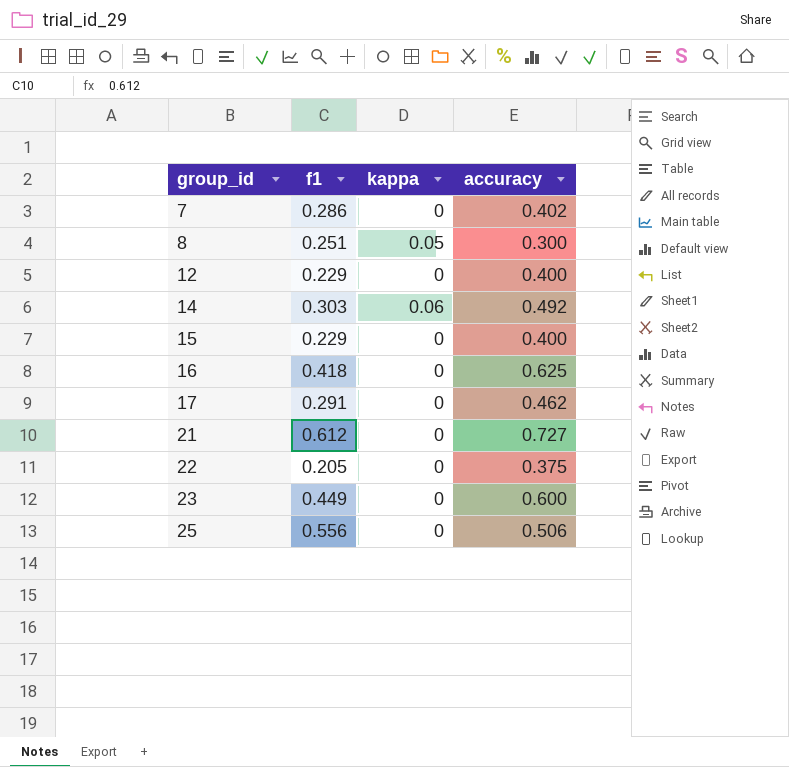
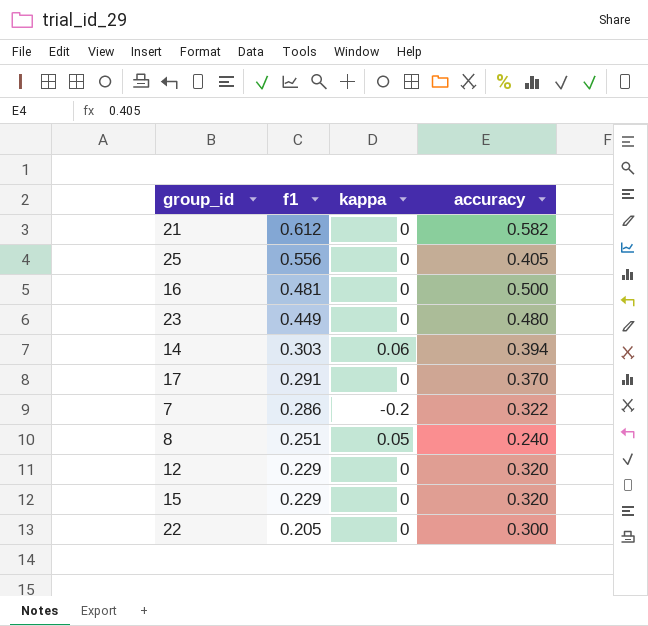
row order: group_id ascending -> f1 descending
21 | accuracy: 0.727 -> 0.582
25 | accuracy: 0.506 -> 0.405
16 | f1: 0.418 -> 0.481
16 | accuracy: 0.625 -> 0.500
23 | accuracy: 0.600 -> 0.480
14 | accuracy: 0.492 -> 0.394
17 | accuracy: 0.462 -> 0.370
7 | kappa: 0 -> -0.2
7 | accuracy: 0.402 -> 0.322
8 | accuracy: 0.300 -> 0.240
12 | accuracy: 0.400 -> 0.320
15 | accuracy: 0.400 -> 0.320
22 | accuracy: 0.375 -> 0.300

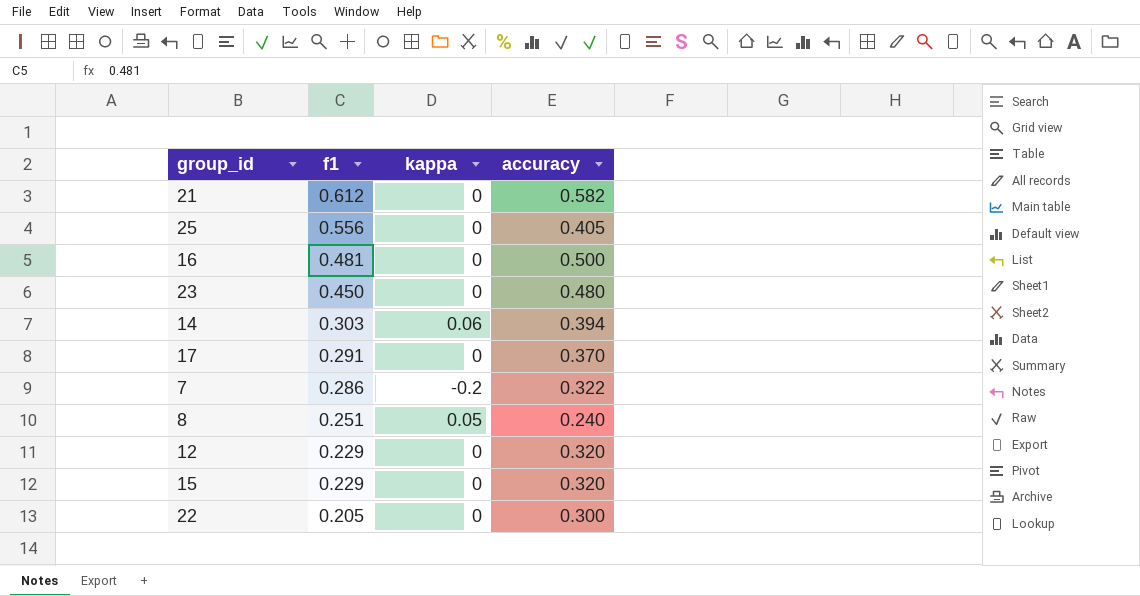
23 | f1: 0.449 -> 0.450

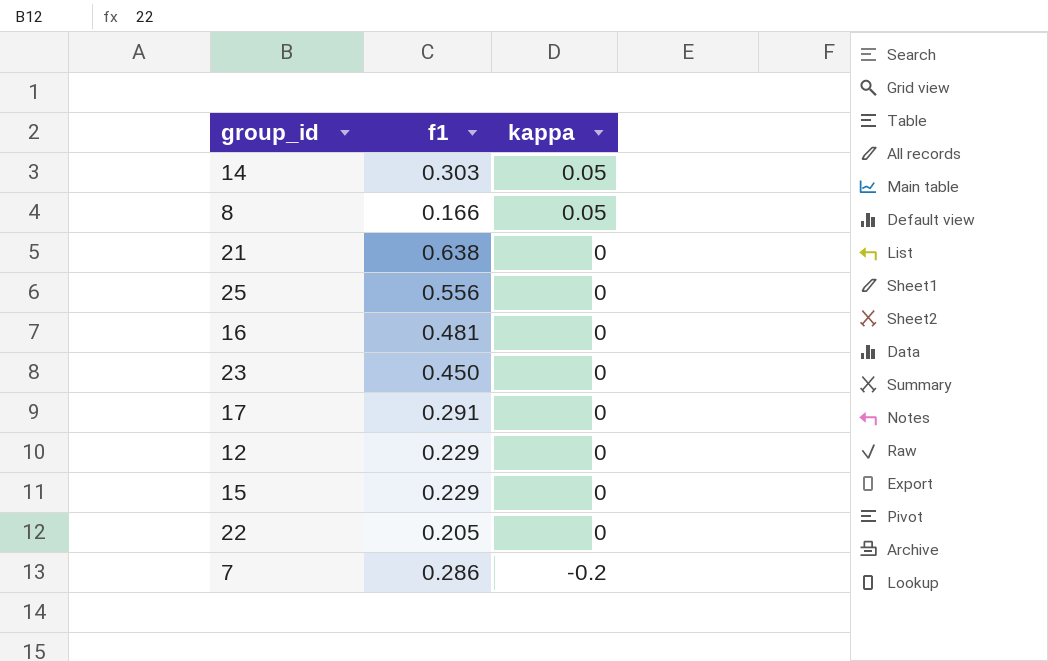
row order: f1 descending -> kappa descending
column accuracy | position: 4 -> none
14 | kappa: 0.06 -> 0.05
8 | f1: 0.251 -> 0.166
21 | f1: 0.612 -> 0.638

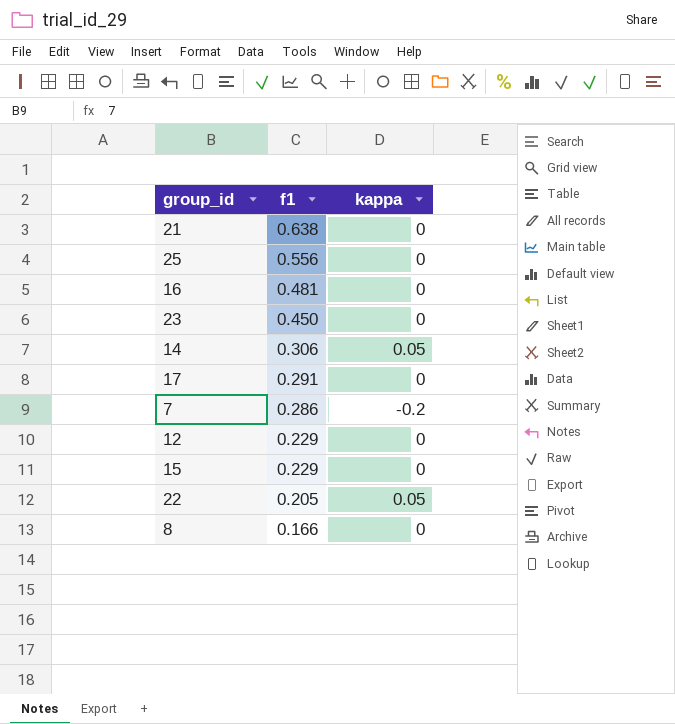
row order: kappa descending -> f1 descending
14 | f1: 0.303 -> 0.306
22 | kappa: 0 -> 0.05
8 | kappa: 0.05 -> 0

